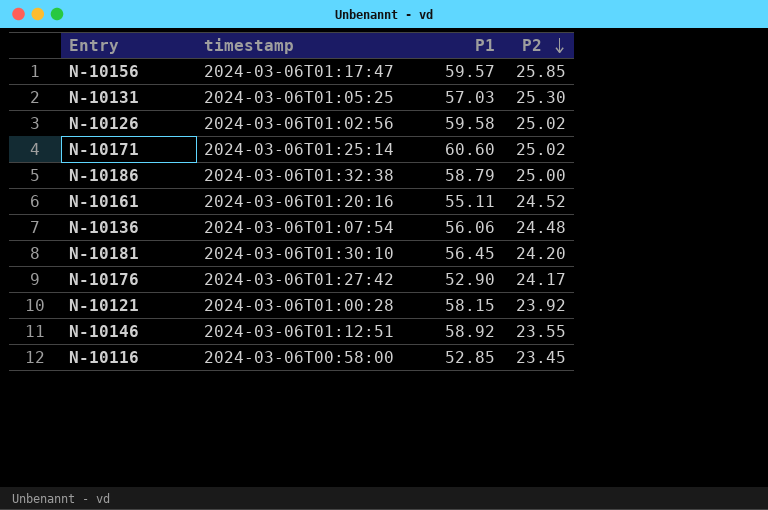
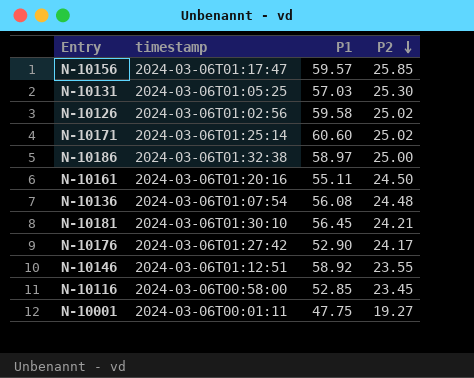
row N-10121: 2024-03-06T01:00:28 | 58.15 | 23.92 -> none
N-10186 | P1: 58.79 -> 58.97
N-10161 | P2: 24.52 -> 24.50
N-10136 | P1: 56.06 -> 56.08
N-10181 | P2: 24.20 -> 24.21
row N-10001: none -> 2024-03-06T00:01:11 | 47.75 | 19.27

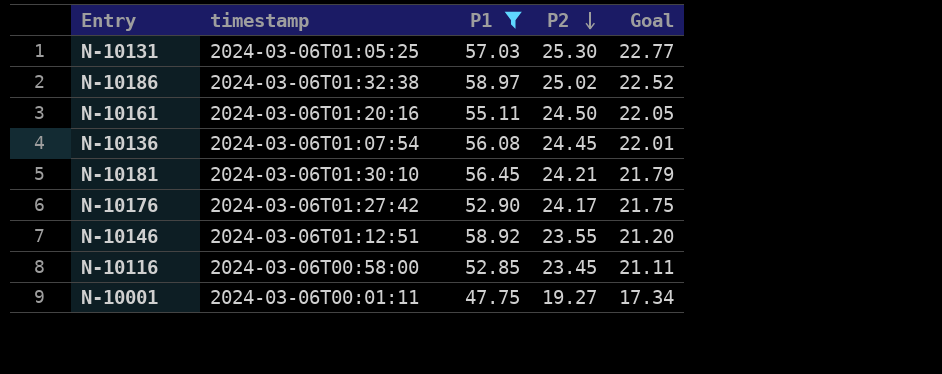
filter: none -> P1 <= 58.97
column Goal | formula: none -> [P2] * 0.9
N-10186 | P2: 25.00 -> 25.02
N-10136 | P2: 24.48 -> 24.45

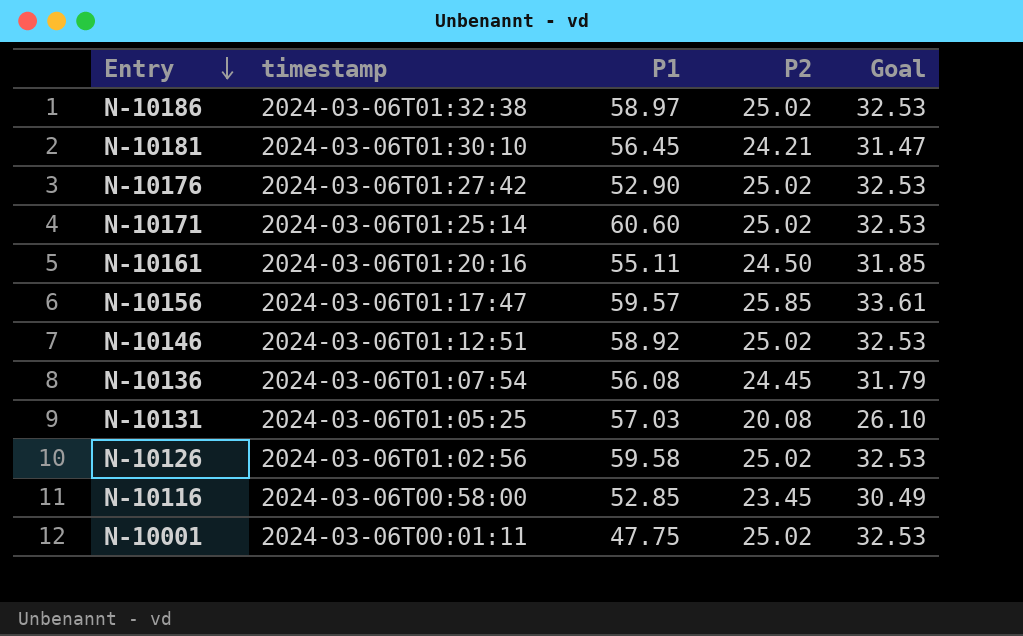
filter: P1 <= 58.97 -> none
row order: P2 descending -> Entry descending
column Goal | formula: [P2] * 0.9 -> [P2] * 1.3
N-10176 | P2: 24.17 -> 25.02
N-10146 | P2: 23.55 -> 25.02
N-10131 | P2: 25.30 -> 20.08
N-10001 | P2: 19.27 -> 25.02

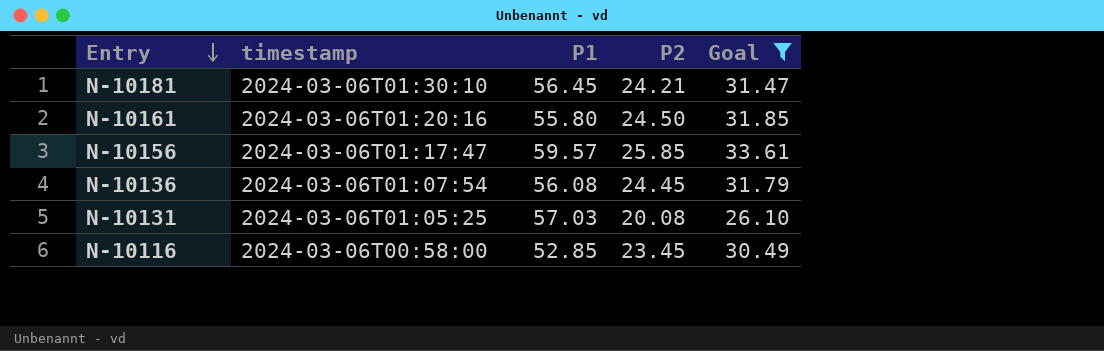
filter: none -> Goal != 32.53
N-10161 | P1: 55.11 -> 55.80

